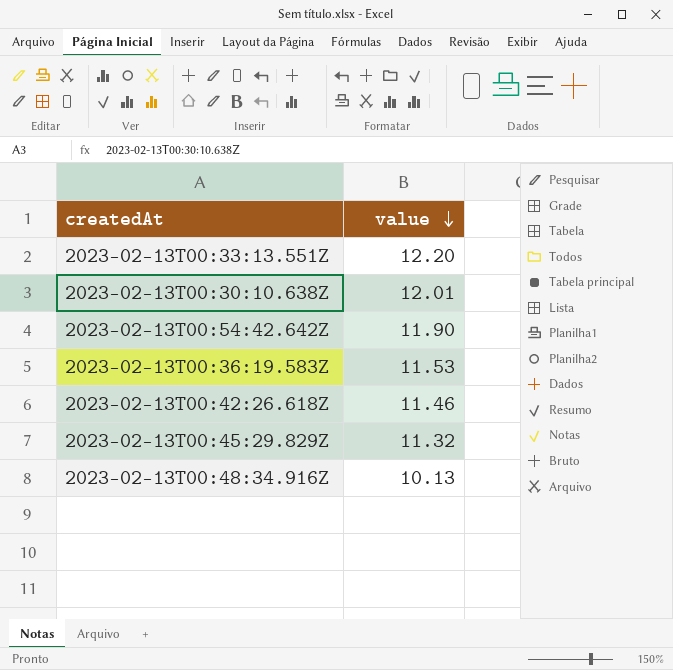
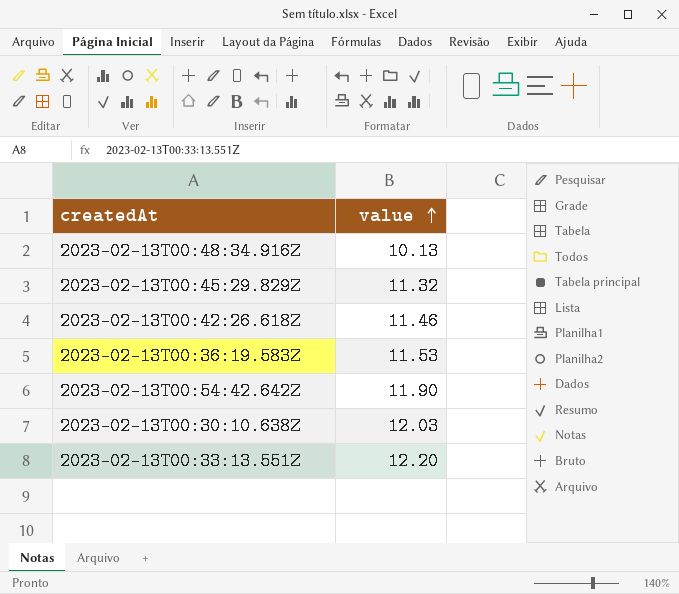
row order: value descending -> value ascending
2023-02-13T00:30:10.638Z | value: 12.01 -> 12.03

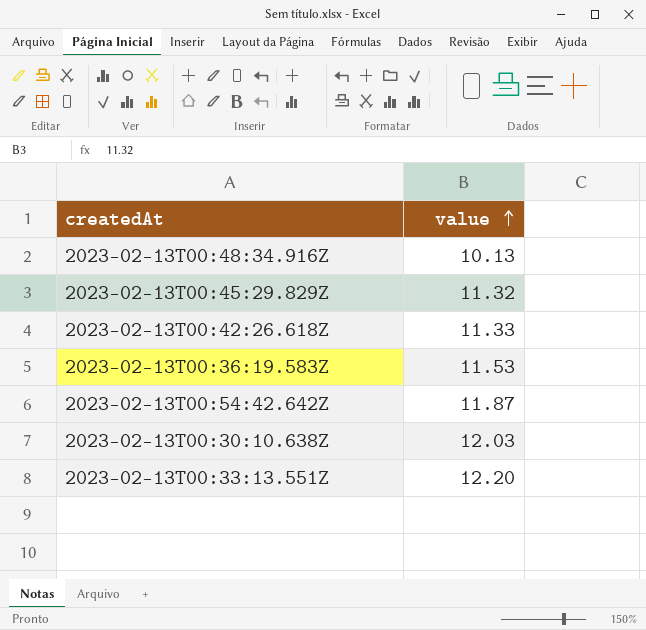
2023-02-13T00:42:26.618Z | value: 11.46 -> 11.33
2023-02-13T00:54:42.642Z | value: 11.90 -> 11.87

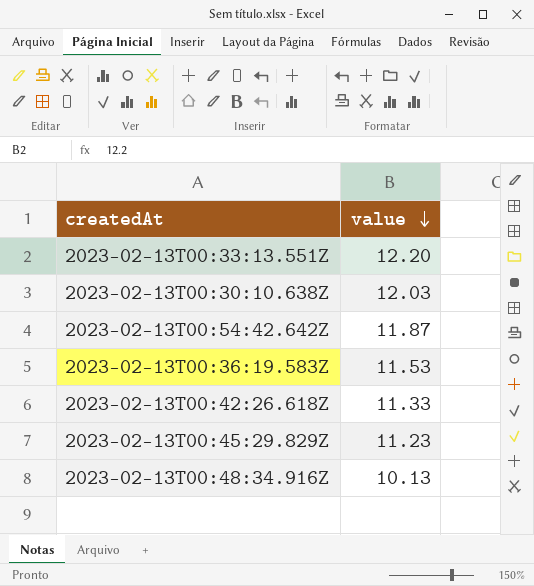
row order: value ascending -> value descending
2023-02-13T00:45:29.829Z | value: 11.32 -> 11.23

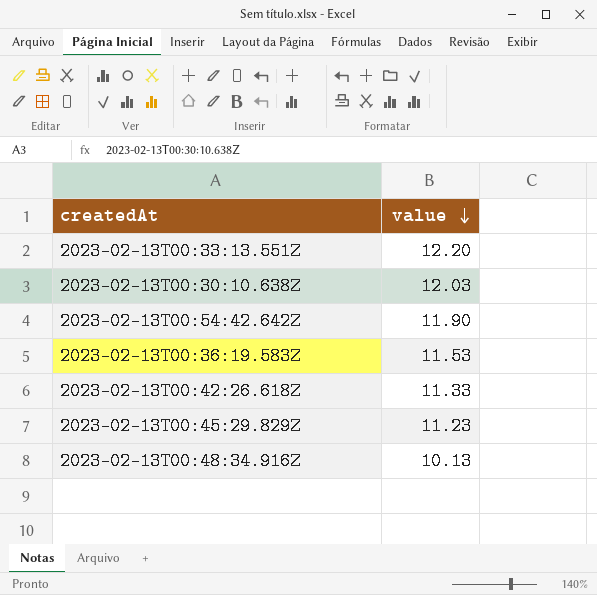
2023-02-13T00:54:42.642Z | value: 11.87 -> 11.90

